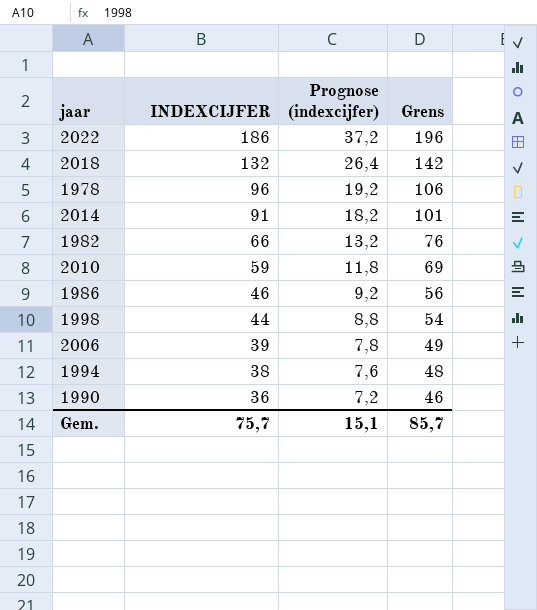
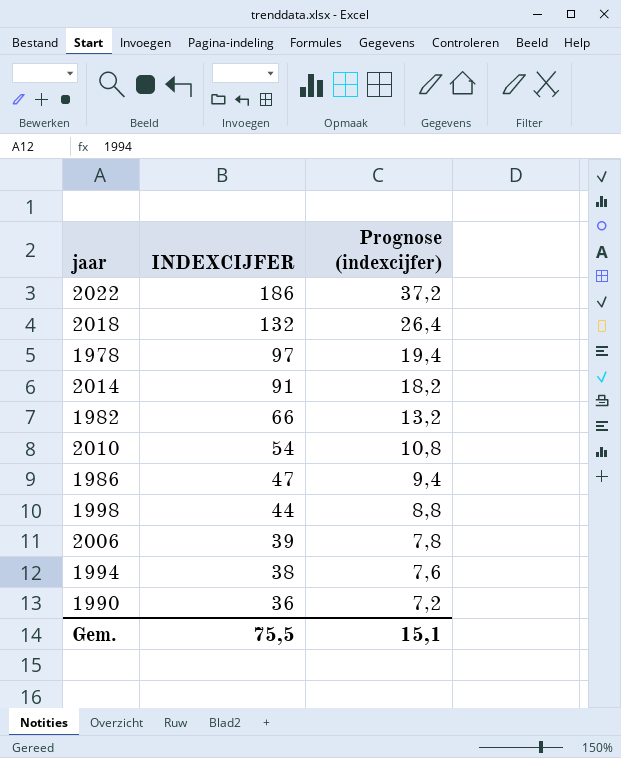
column Grens | formula: [INDEXCIJFER] + 10 -> none
1978 | INDEXCIJFER: 96 -> 97
1978 | Prognose (indexcijfer): 19,2 -> 19,4
2010 | INDEXCIJFER: 59 -> 54
2010 | Prognose (indexcijfer): 11,8 -> 10,8
1986 | INDEXCIJFER: 46 -> 47
1986 | Prognose (indexcijfer): 9,2 -> 9,4
Gem. | INDEXCIJFER: 75,7 -> 75,5

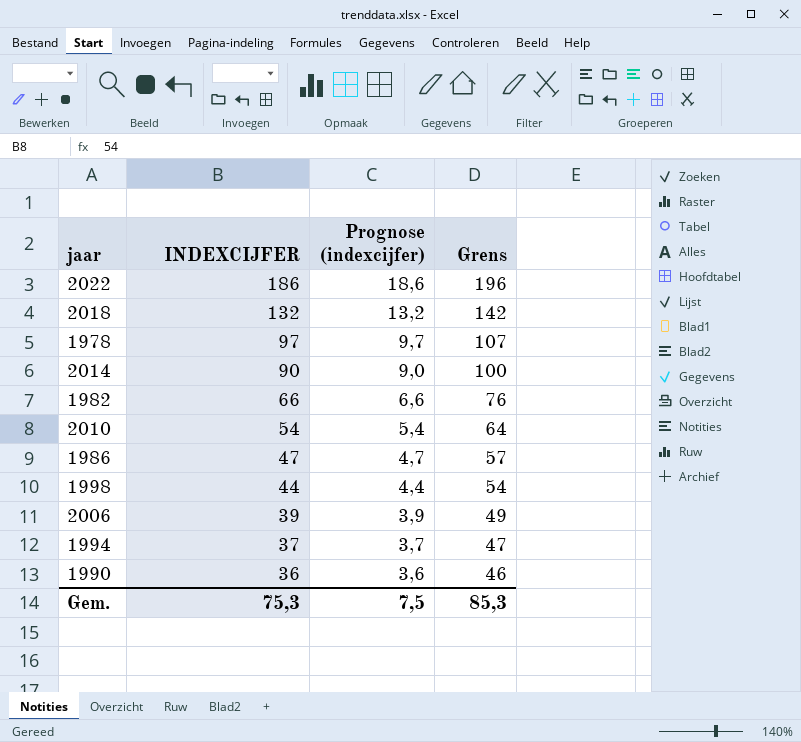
column Prognose (indexcijfer) | formula: [INDEXCIJFER] * 0,2 -> [INDEXCIJFER] * 0,1
column Grens | formula: none -> [INDEXCIJFER] + 10
2014 | INDEXCIJFER: 91 -> 90
1994 | INDEXCIJFER: 38 -> 37
Gem. | INDEXCIJFER: 75,5 -> 75,3
Gem. | Prognose (indexcijfer): 15,1 -> 7,5

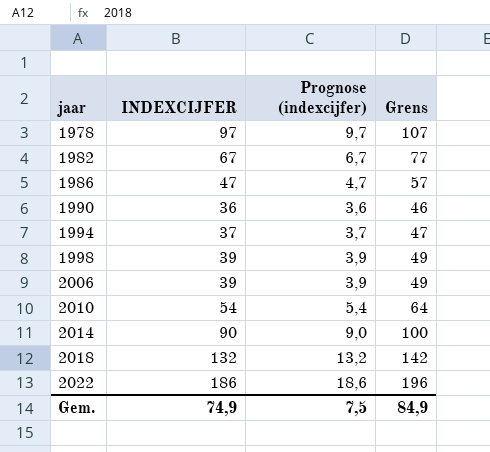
row order: INDEXCIJFER descending -> jaar ascending
1982 | INDEXCIJFER: 66 -> 67
1982 | Prognose (indexcijfer): 6,6 -> 6,7
1982 | Grens: 76 -> 77
1998 | INDEXCIJFER: 44 -> 39
1998 | Prognose (indexcijfer): 4,4 -> 3,9
1998 | Grens: 54 -> 49
Gem. | INDEXCIJFER: 75,3 -> 74,9
Gem. | Grens: 85,3 -> 84,9

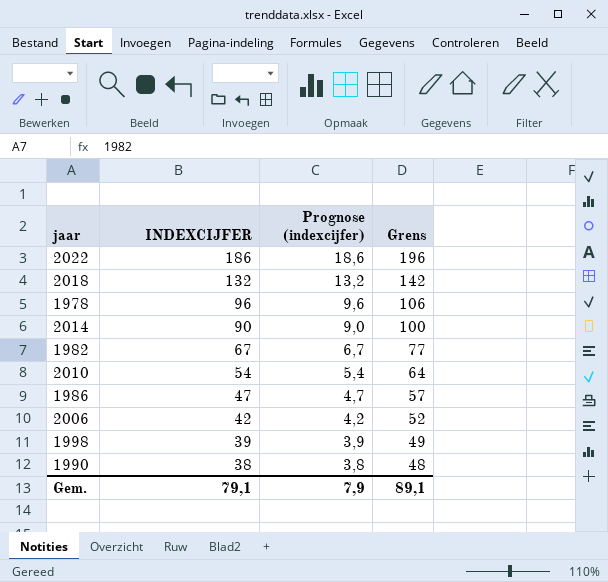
row order: jaar ascending -> INDEXCIJFER descending
row 1994: 37 | 3,7 | 47 -> none
1978 | INDEXCIJFER: 97 -> 96
1978 | Prognose (indexcijfer): 9,7 -> 9,6
1978 | Grens: 107 -> 106
2006 | INDEXCIJFER: 39 -> 42
2006 | Prognose (indexcijfer): 3,9 -> 4,2
2006 | Grens: 49 -> 52
1990 | INDEXCIJFER: 36 -> 38
1990 | Prognose (indexcijfer): 3,6 -> 3,8
1990 | Grens: 46 -> 48
Gem. | INDEXCIJFER: 74,9 -> 79,1
Gem. | Prognose (indexcijfer): 7,5 -> 7,9
Gem. | Grens: 84,9 -> 89,1

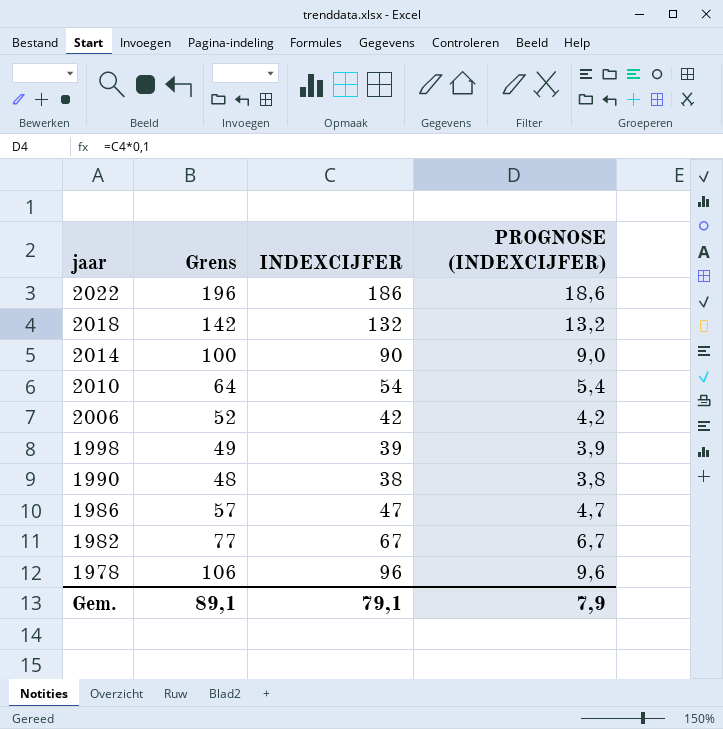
row order: INDEXCIJFER descending -> jaar descending
column Grens | position: 4 -> 2
column name: Prognose (indexcijfer) -> PROGNOSE (INDEXCIJFER)

